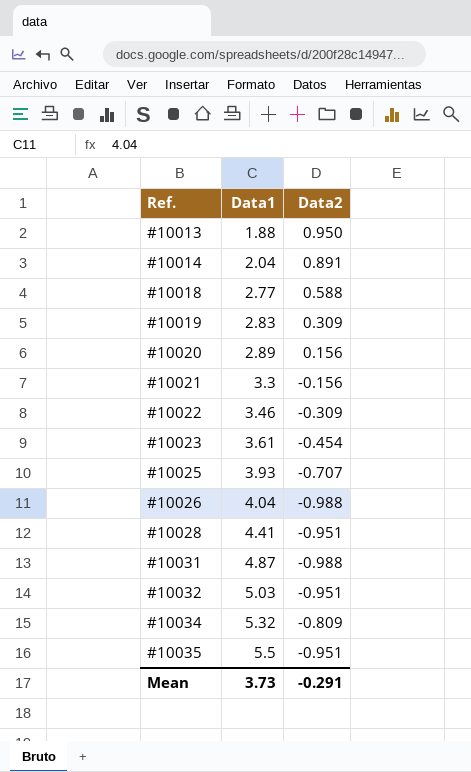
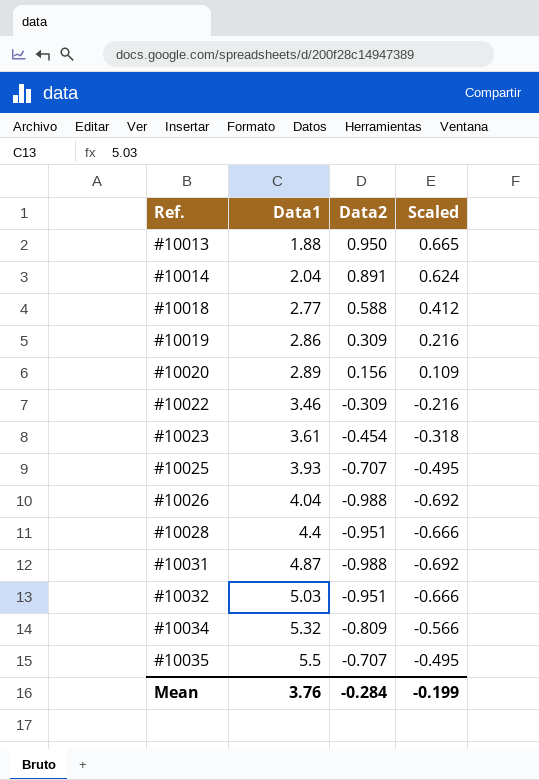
column Scaled | formula: none -> [Data2] * 0.7
row #10021: 3.3 | -0.156 -> none
#10019 | Data1: 2.83 -> 2.86
#10028 | Data1: 4.41 -> 4.4
#10035 | Data2: -0.951 -> -0.707
Mean | Data1: 3.73 -> 3.76
Mean | Data2: -0.291 -> -0.284

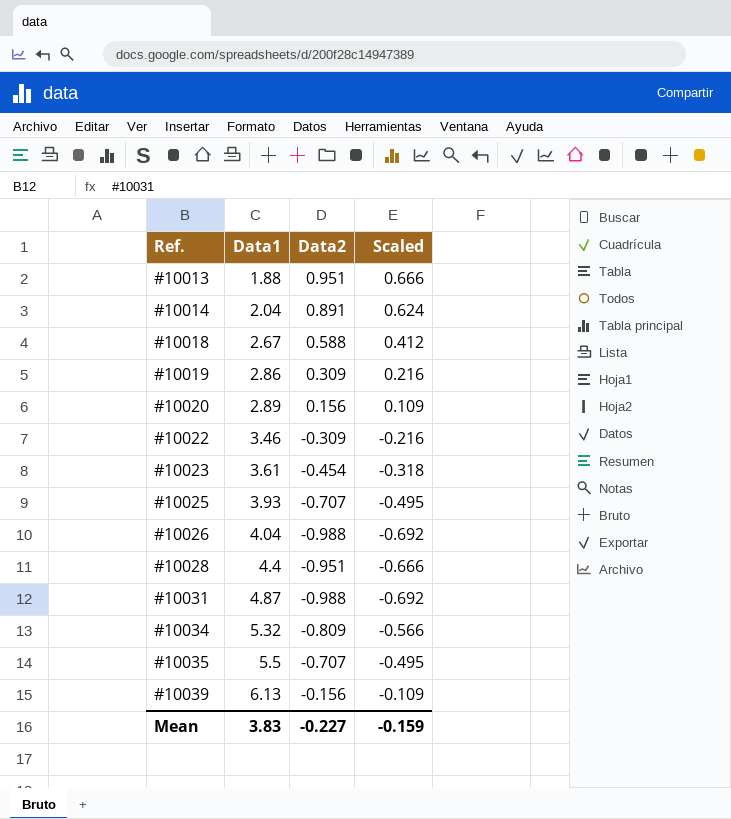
row #10032: 5.03 | -0.951 | -0.666 -> none
#10013 | Data2: 0.950 -> 0.951
#10013 | Scaled: 0.665 -> 0.666
#10018 | Data1: 2.77 -> 2.67
row #10039: none -> 6.13 | -0.156 | -0.109
Mean | Data1: 3.76 -> 3.83
Mean | Data2: -0.284 -> -0.227
Mean | Scaled: -0.199 -> -0.159

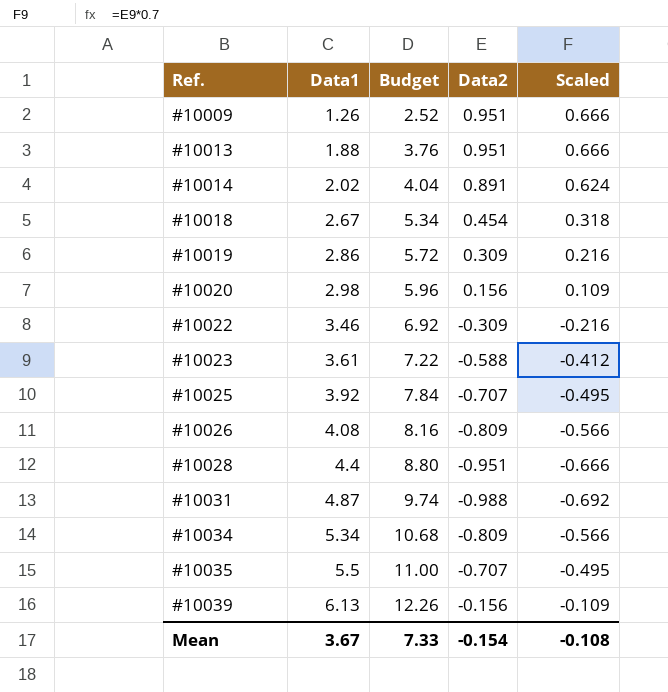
column Budget | formula: none -> [Data1] * 2
row #10009: none -> 1.26 | 2.52 | 0.951 | 0.666
#10014 | Data1: 2.04 -> 2.02
#10018 | Data2: 0.588 -> 0.454
#10018 | Scaled: 0.412 -> 0.318
#10020 | Data1: 2.89 -> 2.98
#10023 | Data2: -0.454 -> -0.588
#10023 | Scaled: -0.318 -> -0.412
#10025 | Data1: 3.93 -> 3.92
#10026 | Data1: 4.04 -> 4.08
#10026 | Data2: -0.988 -> -0.809
#10026 | Scaled: -0.692 -> -0.566
#10034 | Data1: 5.32 -> 5.34
Mean | Data1: 3.83 -> 3.67
Mean | Data2: -0.227 -> -0.154
Mean | Scaled: -0.159 -> -0.108

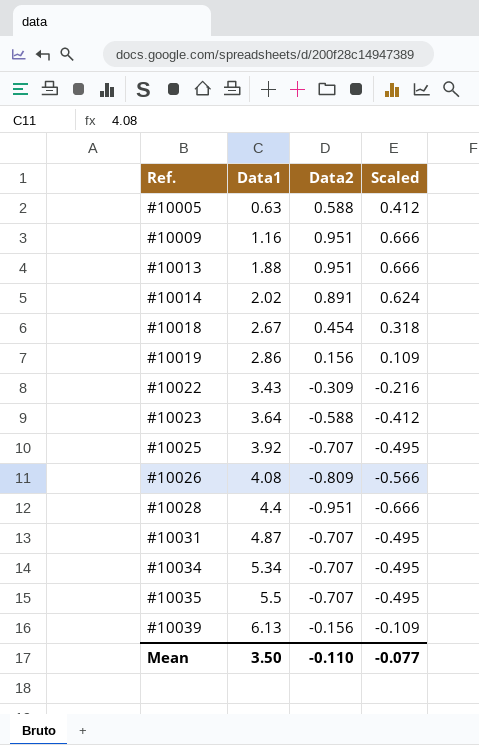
column Budget | formula: [Data1] * 2 -> none
row #10020: 2.98 | 5.96 | 0.156 | 0.109 -> none
row #10005: none -> 0.63 | 0.588 | 0.412
#10009 | Data1: 1.26 -> 1.16
#10019 | Data2: 0.309 -> 0.156
#10019 | Scaled: 0.216 -> 0.109
#10022 | Data1: 3.46 -> 3.43
#10023 | Data1: 3.61 -> 3.64
#10031 | Data2: -0.988 -> -0.707
#10031 | Scaled: -0.692 -> -0.495
#10034 | Data2: -0.809 -> -0.707
#10034 | Scaled: -0.566 -> -0.495
Mean | Data1: 3.67 -> 3.50
Mean | Data2: -0.154 -> -0.110
Mean | Scaled: -0.108 -> -0.077

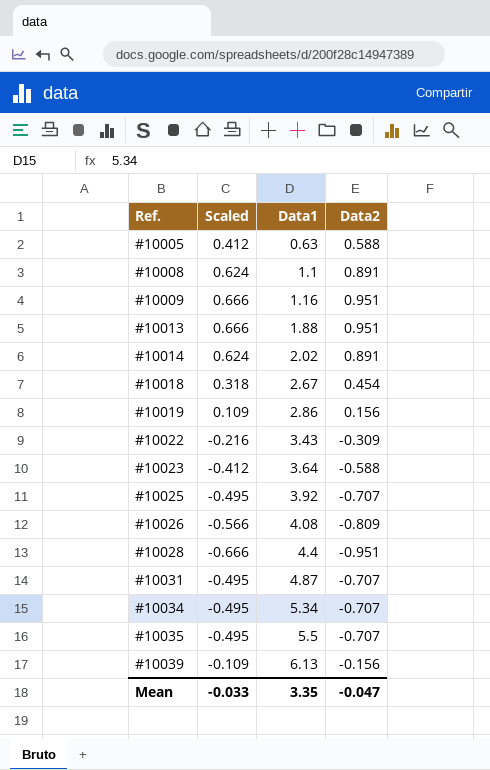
column Scaled | position: 4 -> 2
row #10008: none -> 0.624 | 1.1 | 0.891
Mean | Scaled: -0.077 -> -0.033
Mean | Data1: 3.50 -> 3.35
Mean | Data2: -0.110 -> -0.047

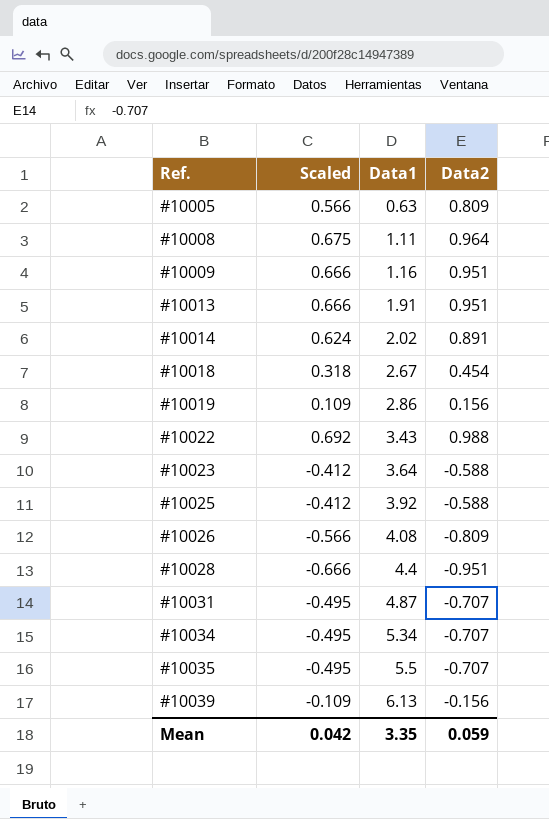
#10005 | Scaled: 0.412 -> 0.566
#10005 | Data2: 0.588 -> 0.809
#10008 | Scaled: 0.624 -> 0.675
#10008 | Data1: 1.1 -> 1.11
#10008 | Data2: 0.891 -> 0.964
#10013 | Data1: 1.88 -> 1.91
#10022 | Scaled: -0.216 -> 0.692
#10022 | Data2: -0.309 -> 0.988
#10025 | Scaled: -0.495 -> -0.412
#10025 | Data2: -0.707 -> -0.588
Mean | Scaled: -0.033 -> 0.042
Mean | Data2: -0.047 -> 0.059

